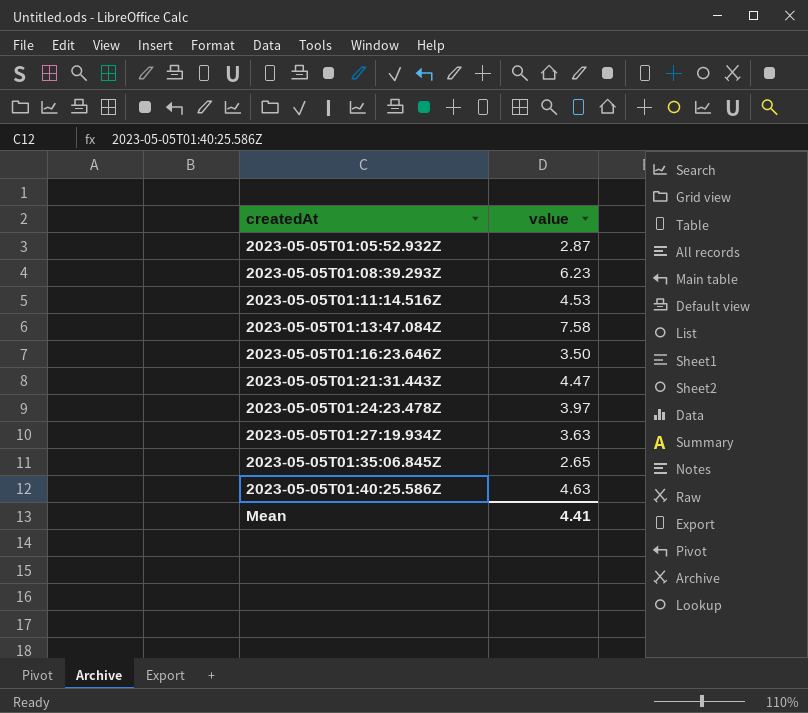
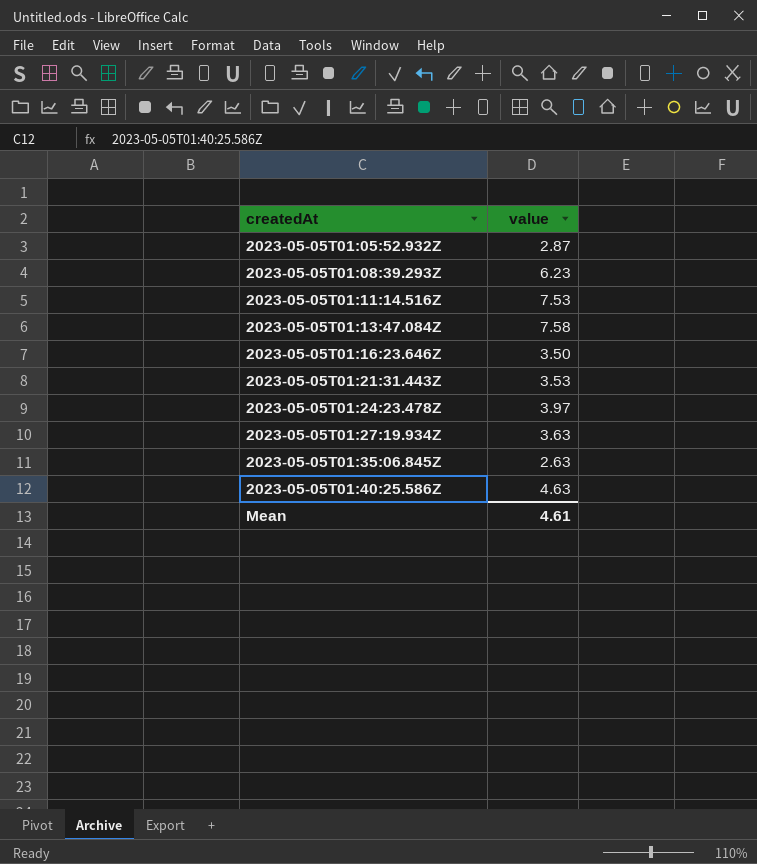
2023-05-05T01:11:14.516Z | value: 4.53 -> 7.53
2023-05-05T01:21:31.443Z | value: 4.47 -> 3.53
2023-05-05T01:35:06.845Z | value: 2.65 -> 2.63
Mean | value: 4.41 -> 4.61

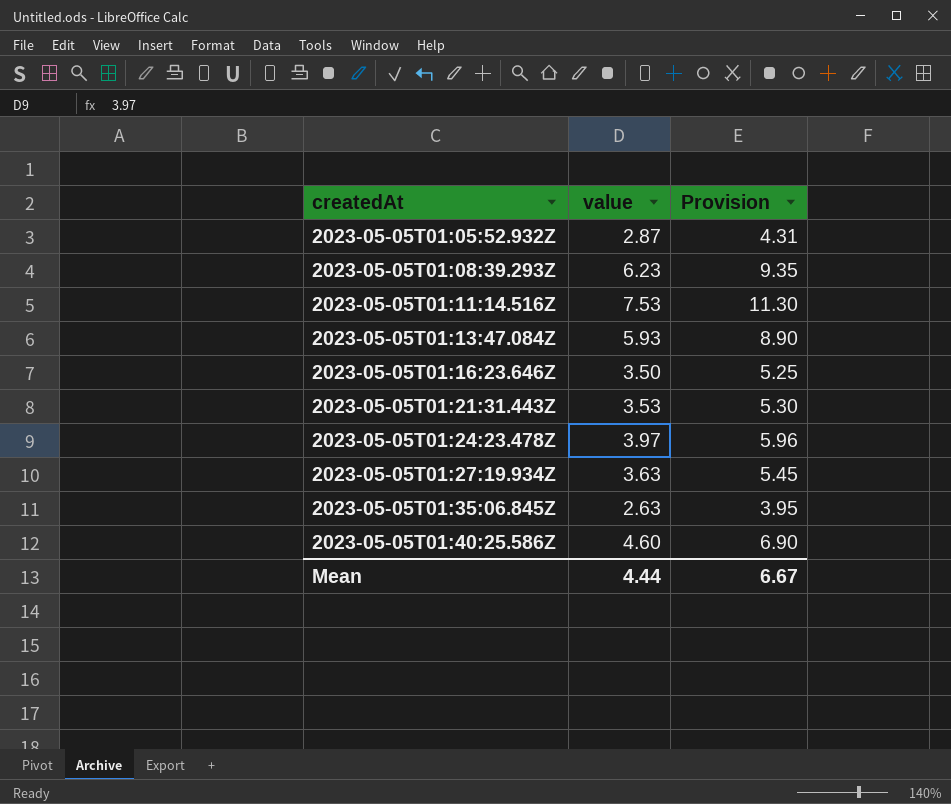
column Provision | formula: none -> [value] * 1.5
2023-05-05T01:13:47.084Z | value: 7.58 -> 5.93
2023-05-05T01:40:25.586Z | value: 4.63 -> 4.60
Mean | value: 4.61 -> 4.44

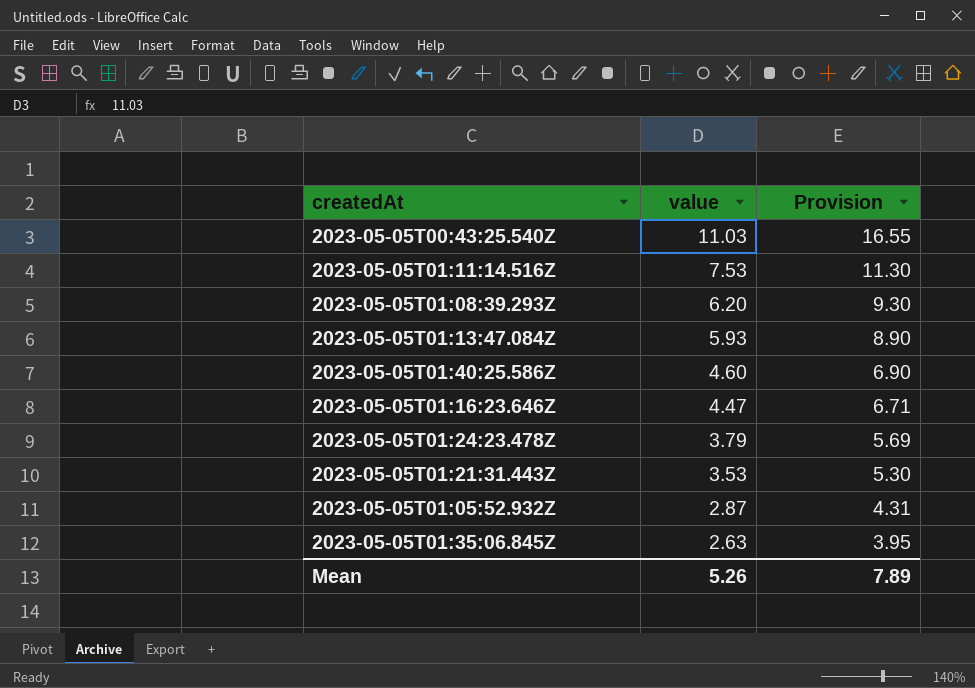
row order: createdAt ascending -> value descending
row 2023-05-05T01:27:19.934Z: 3.63 | 5.45 -> none
row 2023-05-05T00:43:25.540Z: none -> 11.03 | 16.55
2023-05-05T01:08:39.293Z | value: 6.23 -> 6.20
2023-05-05T01:08:39.293Z | Provision: 9.35 -> 9.30
2023-05-05T01:16:23.646Z | value: 3.50 -> 4.47
2023-05-05T01:16:23.646Z | Provision: 5.25 -> 6.71
2023-05-05T01:24:23.478Z | value: 3.97 -> 3.79
2023-05-05T01:24:23.478Z | Provision: 5.96 -> 5.69
Mean | value: 4.44 -> 5.26
Mean | Provision: 6.67 -> 7.89

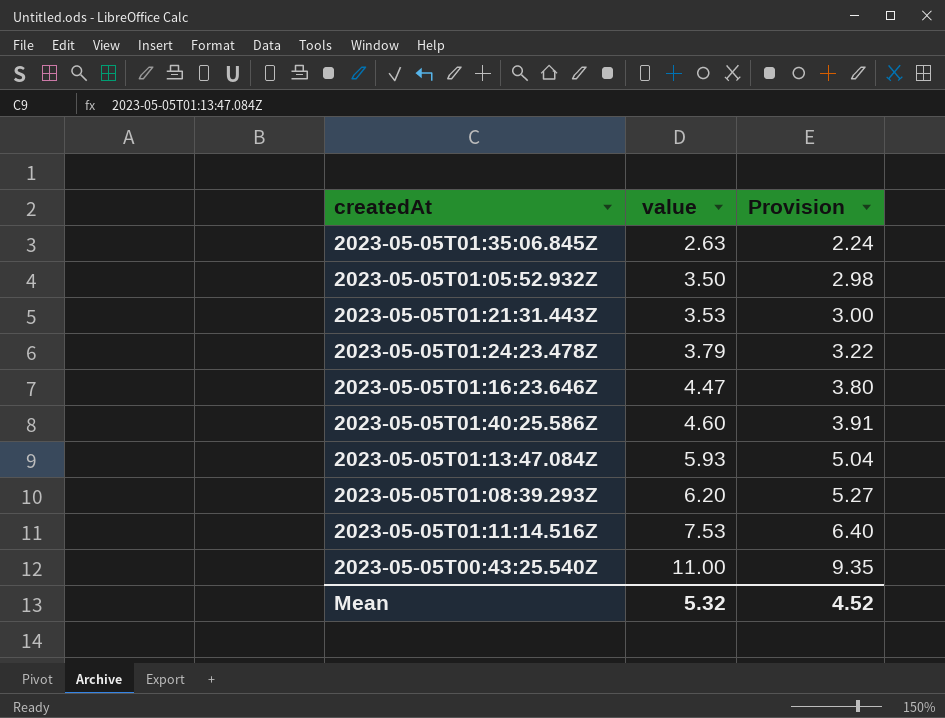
row order: value descending -> value ascending
column Provision | formula: [value] * 1.5 -> [value] * 0.85
2023-05-05T01:05:52.932Z | value: 2.87 -> 3.50
2023-05-05T00:43:25.540Z | value: 11.03 -> 11.00
Mean | value: 5.26 -> 5.32
Mean | Provision: 7.89 -> 4.52

